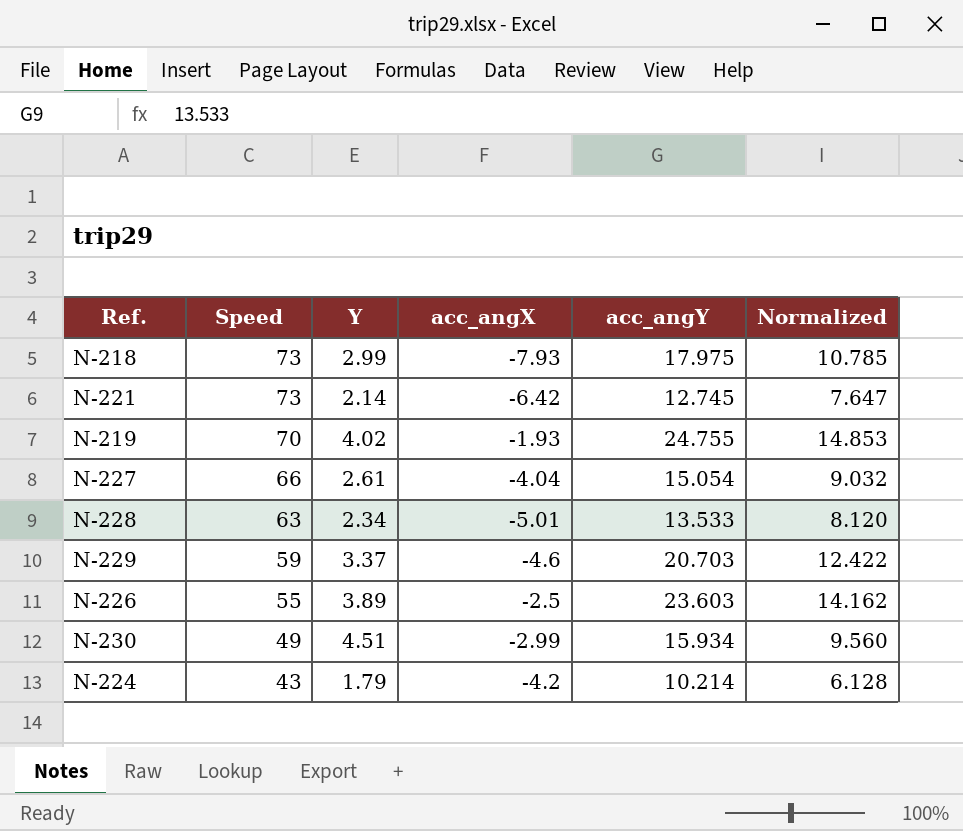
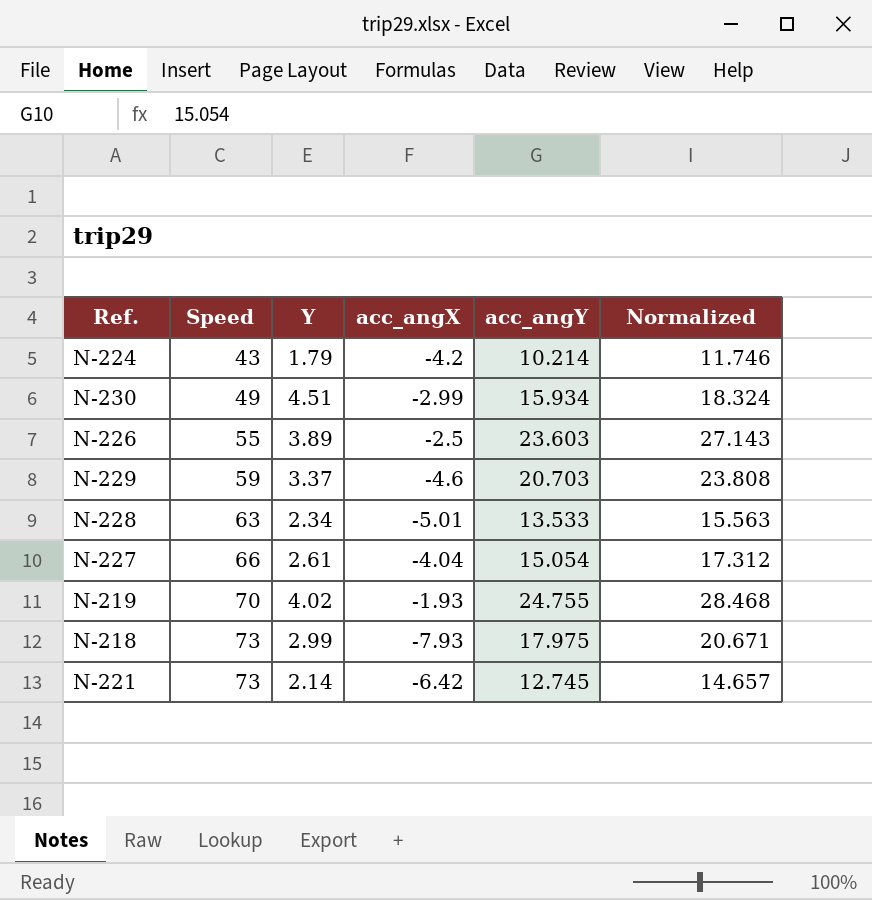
row order: Speed descending -> Speed ascending
column Normalized | formula: [acc_angY] * 0.6 -> [acc_angY] * 1.15

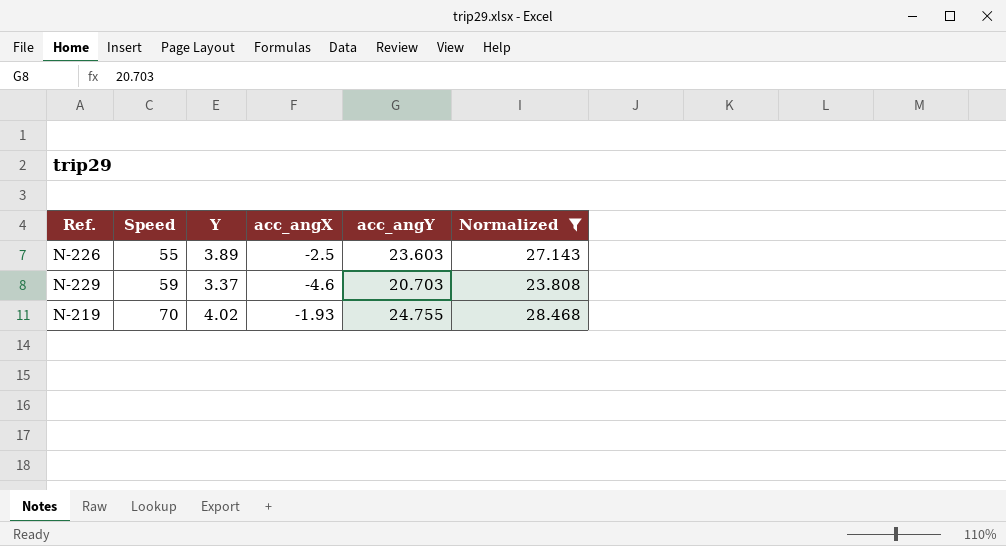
filter: none -> Normalized >= 23.808

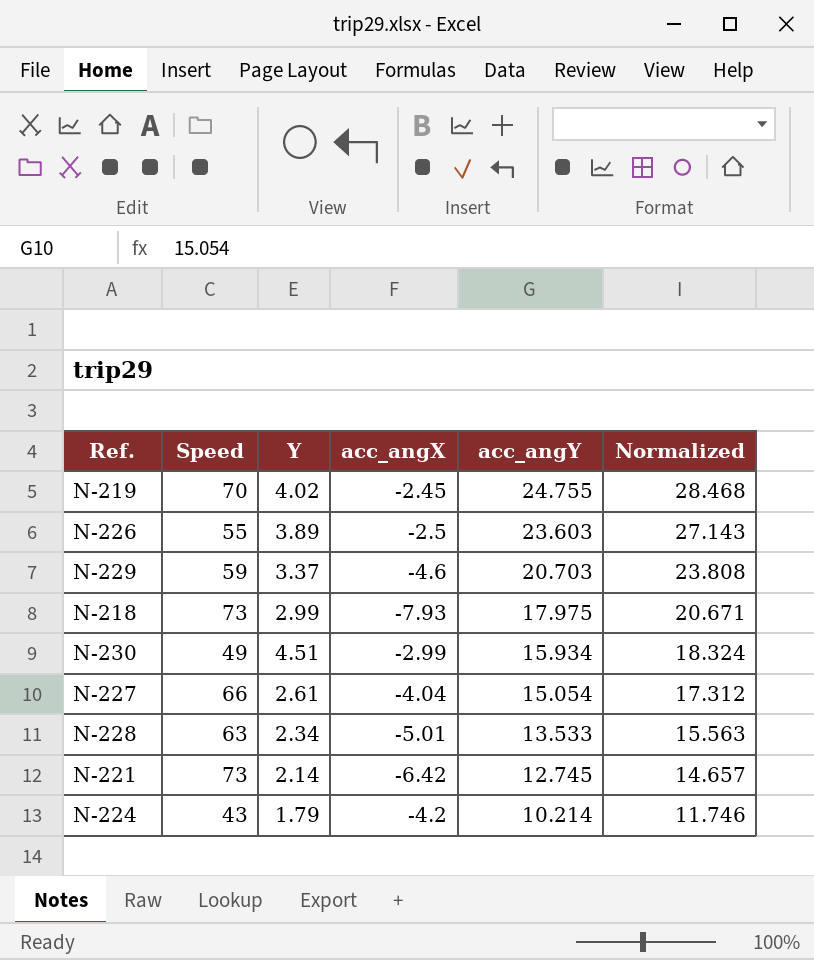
filter: Normalized >= 23.808 -> none
row order: Speed ascending -> acc_angY descending
N-219 | acc_angX: -1.93 -> -2.45

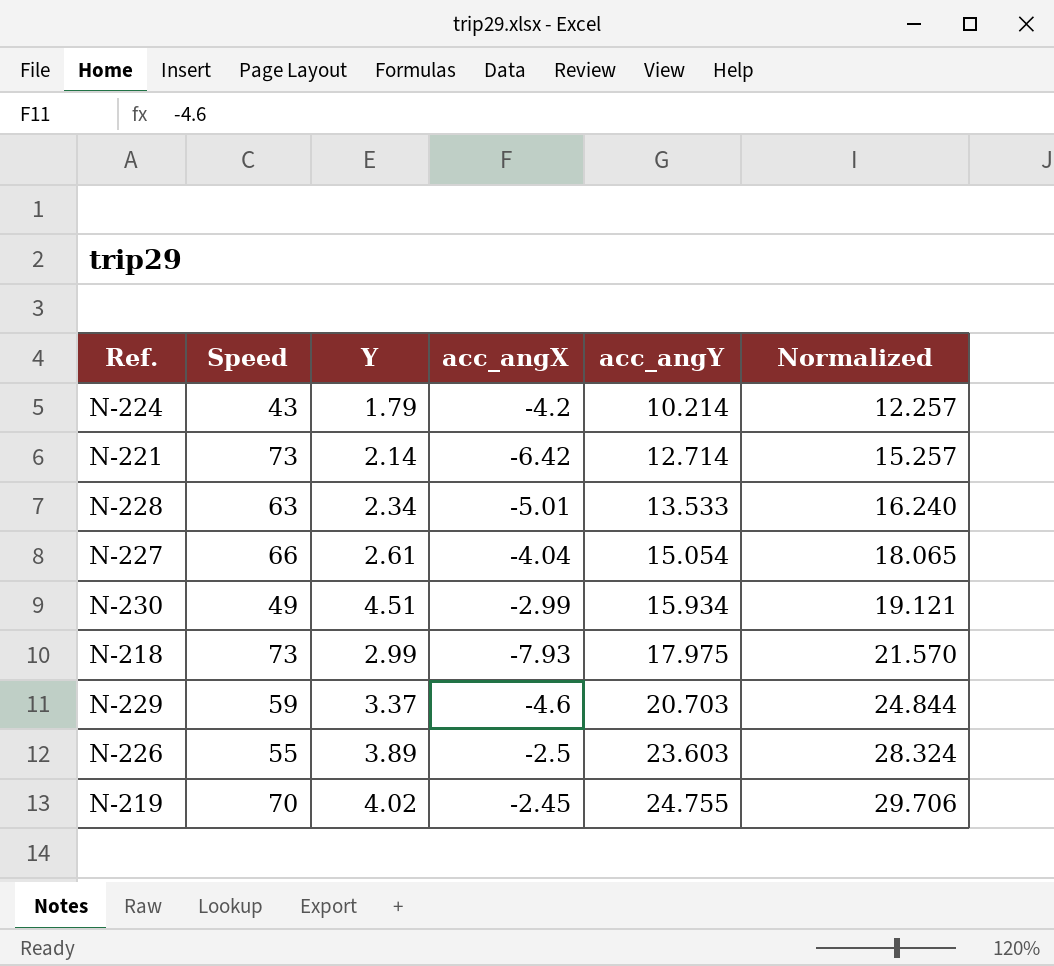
row order: acc_angY descending -> acc_angY ascending
column Normalized | formula: [acc_angY] * 1.15 -> [acc_angY] * 1.2
N-221 | acc_angY: 12.745 -> 12.714

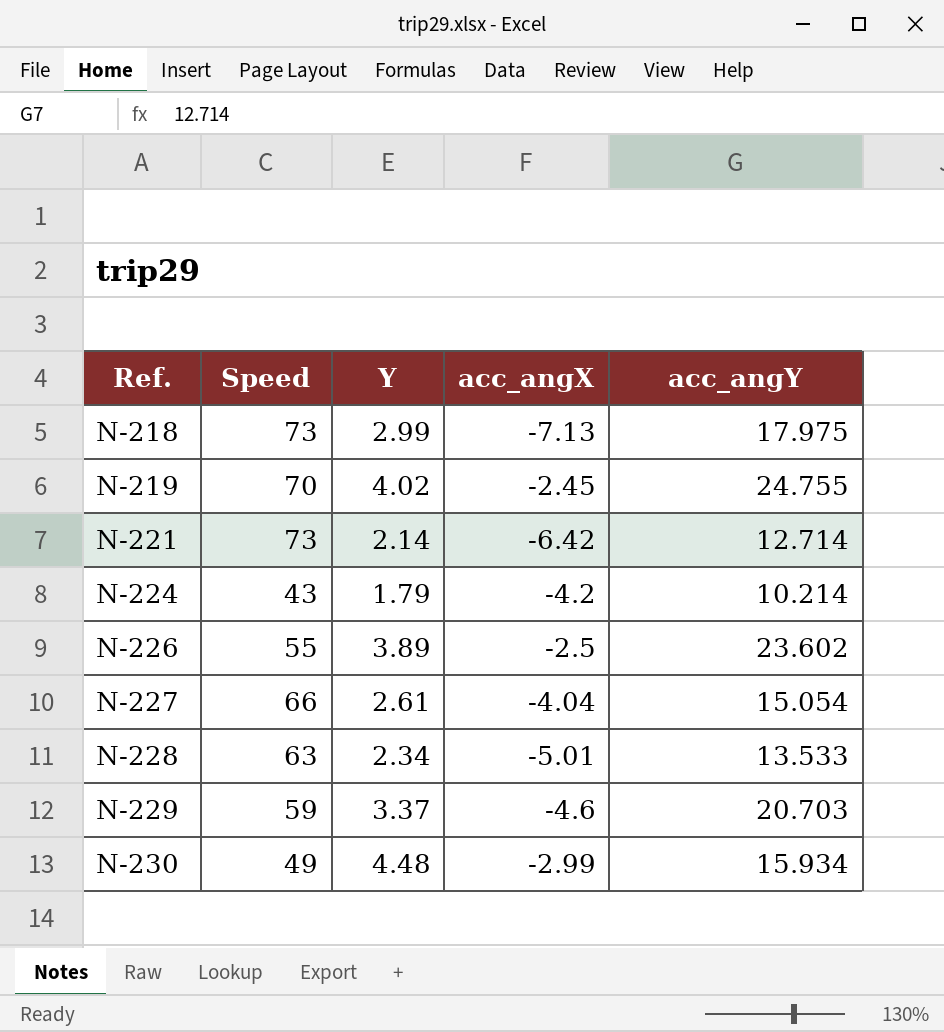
row order: acc_angY ascending -> Ref. ascending
column Normalized | formula: [acc_angY] * 1.2 -> none
N-218 | acc_angX: -7.93 -> -7.13
N-226 | acc_angY: 23.603 -> 23.602
N-230 | Y: 4.51 -> 4.48

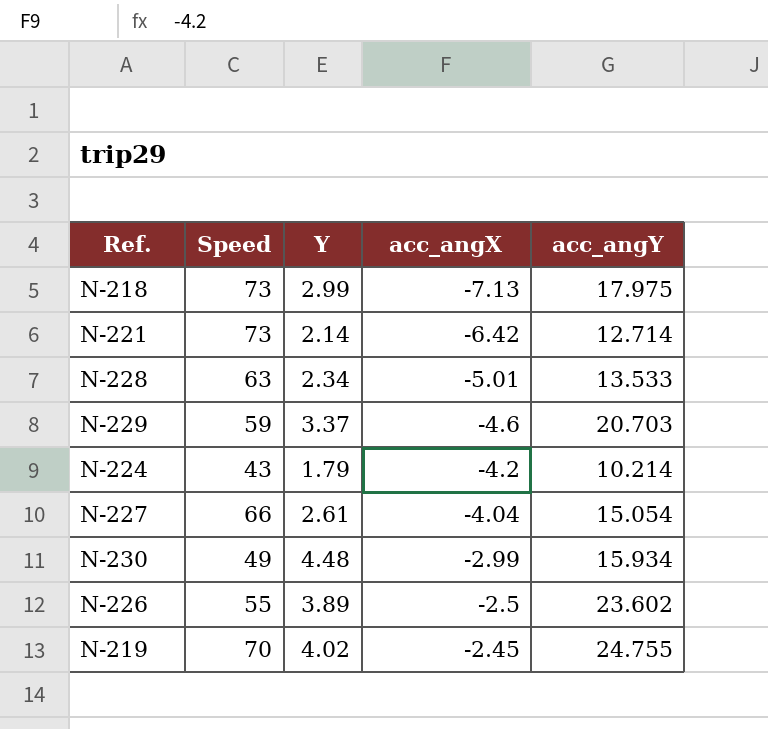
row order: Ref. ascending -> acc_angX ascending

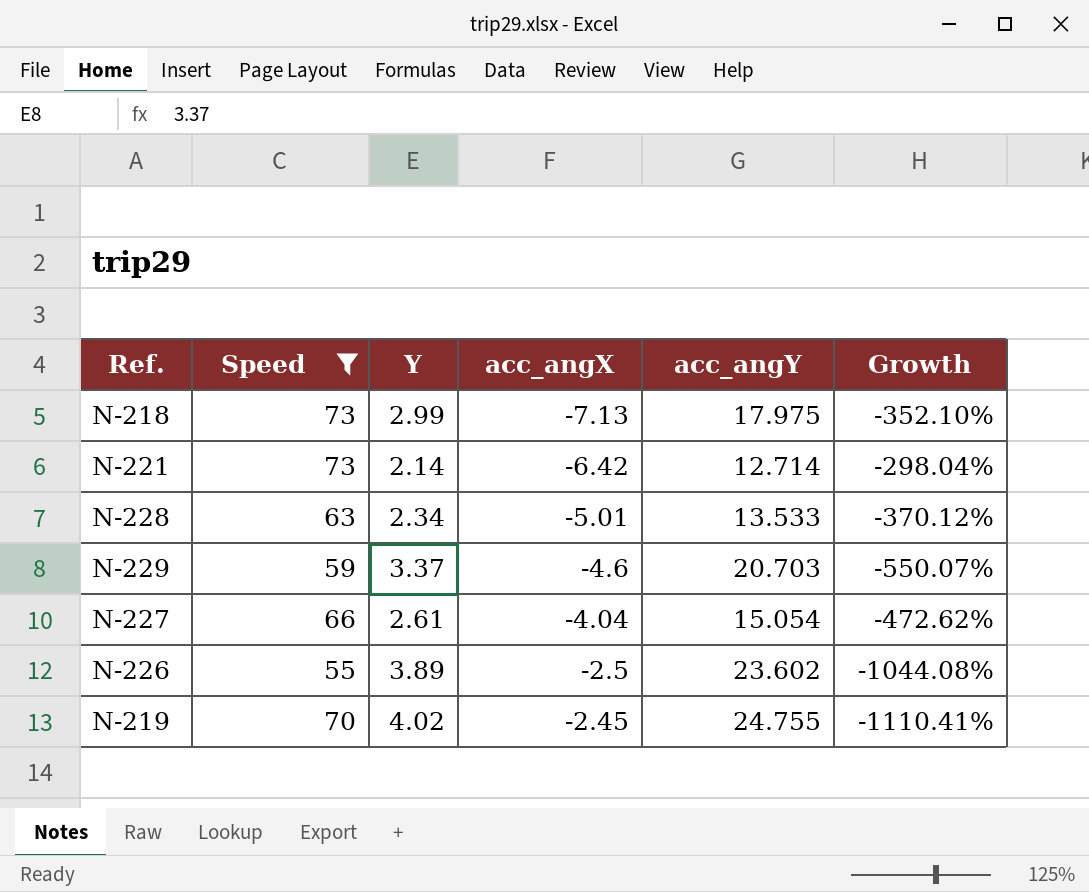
filter: none -> Speed >= 55
column Growth | formula: none -> ([acc_angY] - [acc_angX]) / [acc_angX]

